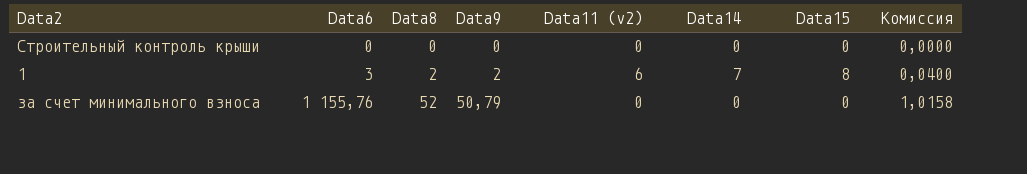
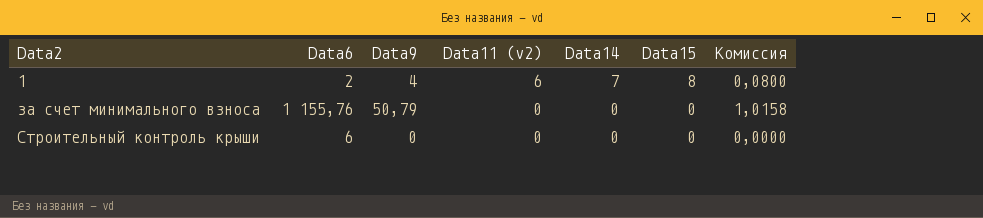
row order: Data6 ascending -> Data2 ascending
column Data8 | position: 3 -> none
1 | Data6: 3 -> 2
1 | Data9: 2 -> 4
1 | Комиссия: 0,0400 -> 0,0800
Строительный контроль крыши | Data6: 0 -> 6

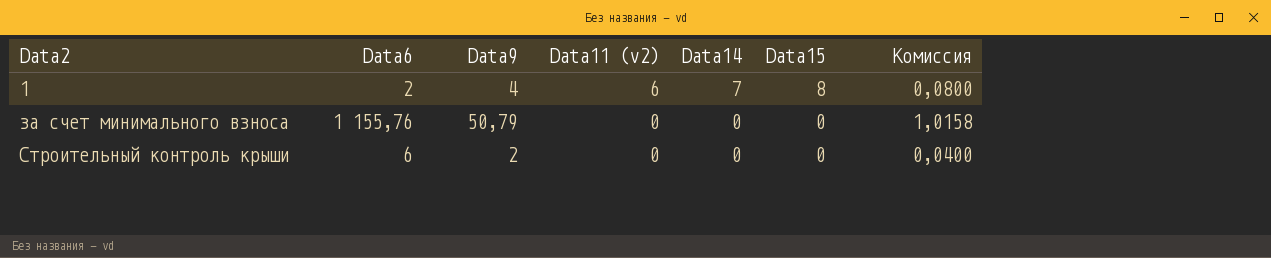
Строительный контроль крыши | Data9: 0 -> 2
Строительный контроль крыши | Комиссия: 0,0000 -> 0,0400

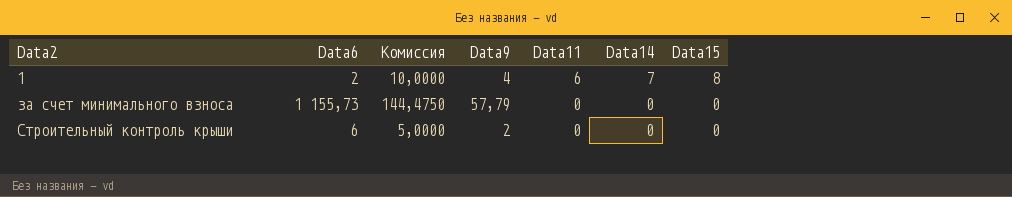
column Комиссия | formula: [Data9] * 0,02 -> [Data9] * 2,5
column Комиссия | position: 7 -> 3
column name: Data11 (v2) -> Data11
за счет минимального взноса | Data6: 1 155,76 -> 1 155,73
за счет минимального взноса | Data9: 50,79 -> 57,79

